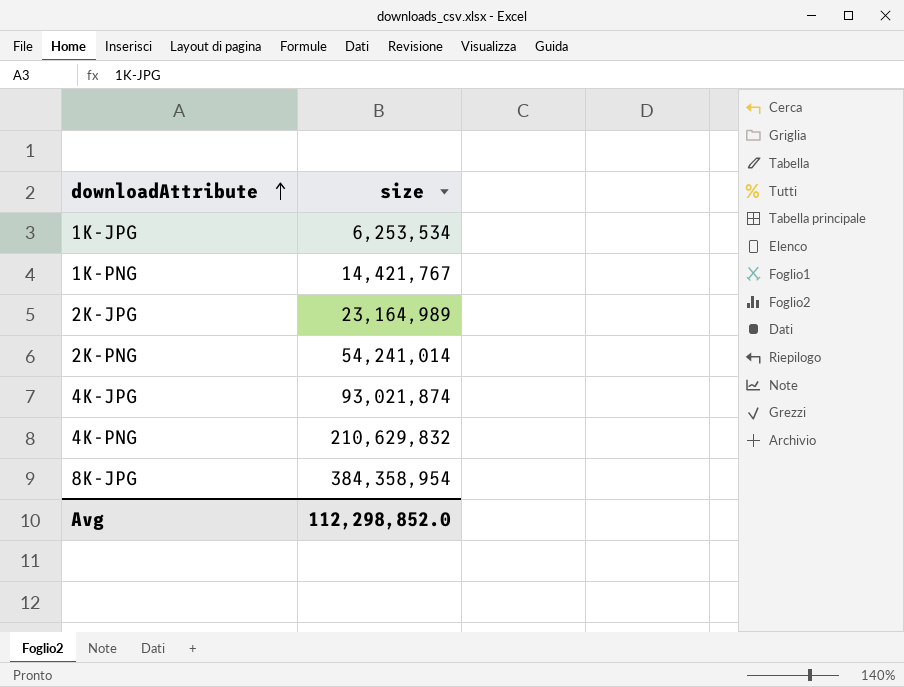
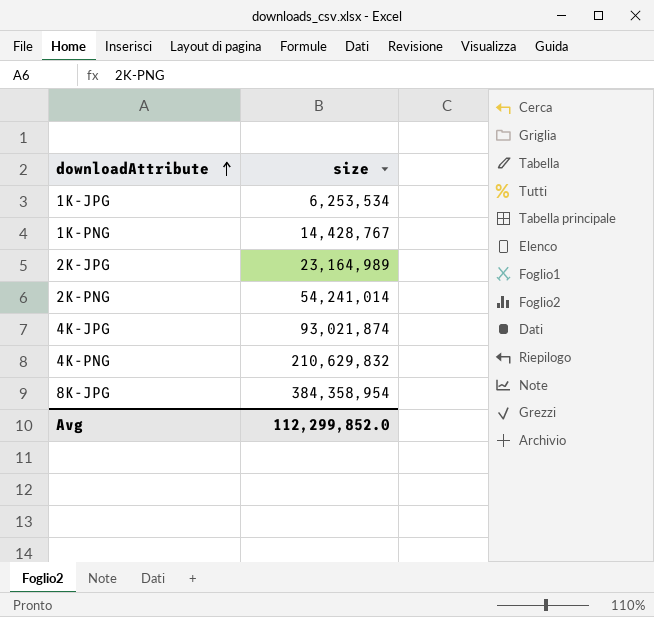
1K-PNG | size: 14,421,767 -> 14,428,767
Avg | size: 112,298,852.0 -> 112,299,852.0

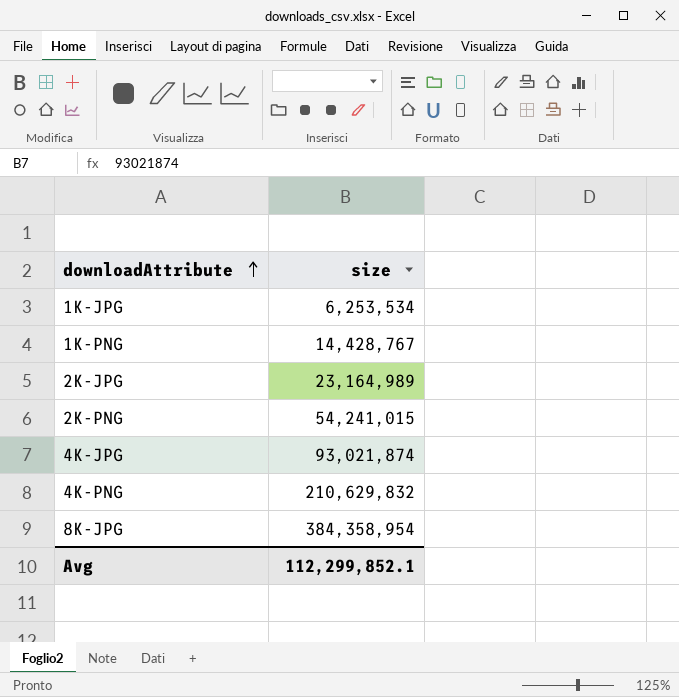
2K-PNG | size: 54,241,014 -> 54,241,015
Avg | size: 112,299,852.0 -> 112,299,852.1

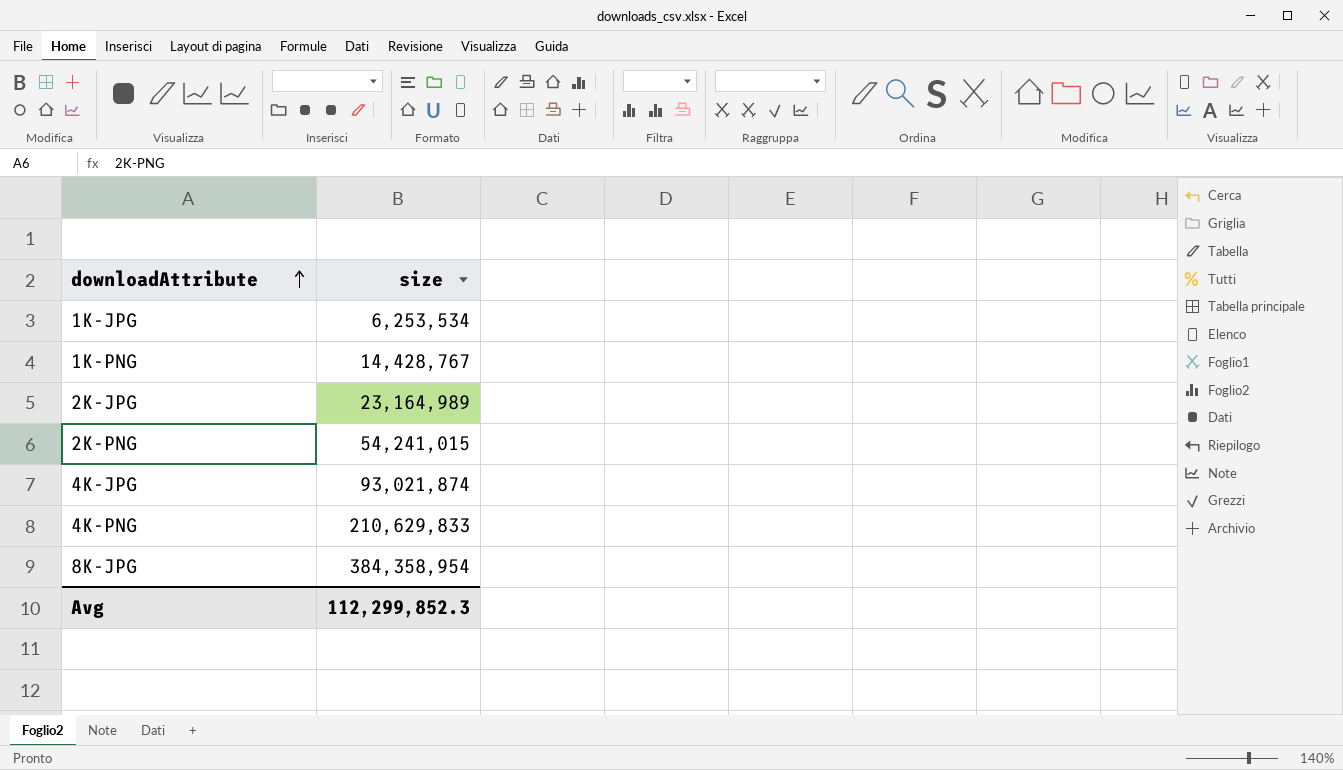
4K-PNG | size: 210,629,832 -> 210,629,833
Avg | size: 112,299,852.1 -> 112,299,852.3

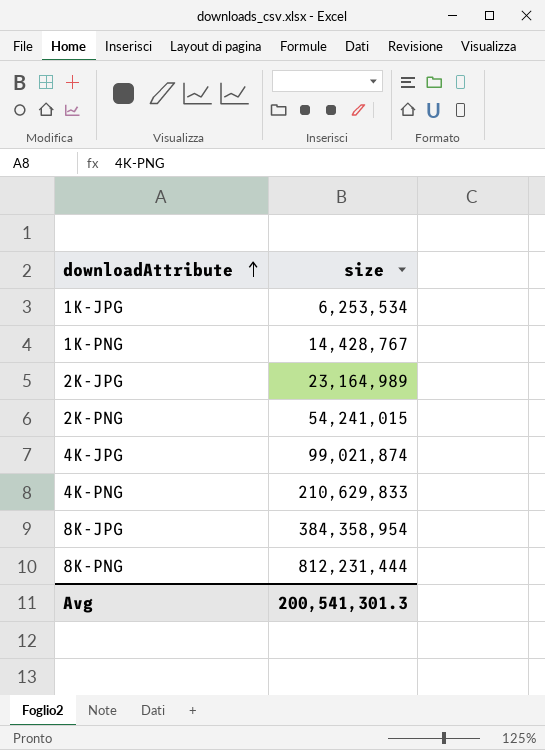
4K-JPG | size: 93,021,874 -> 99,021,874
row 8K-PNG: none -> 812,231,444
Avg | size: 112,299,852.3 -> 200,541,301.3

